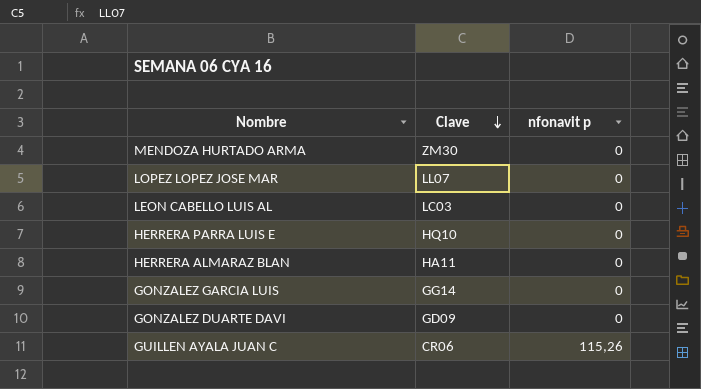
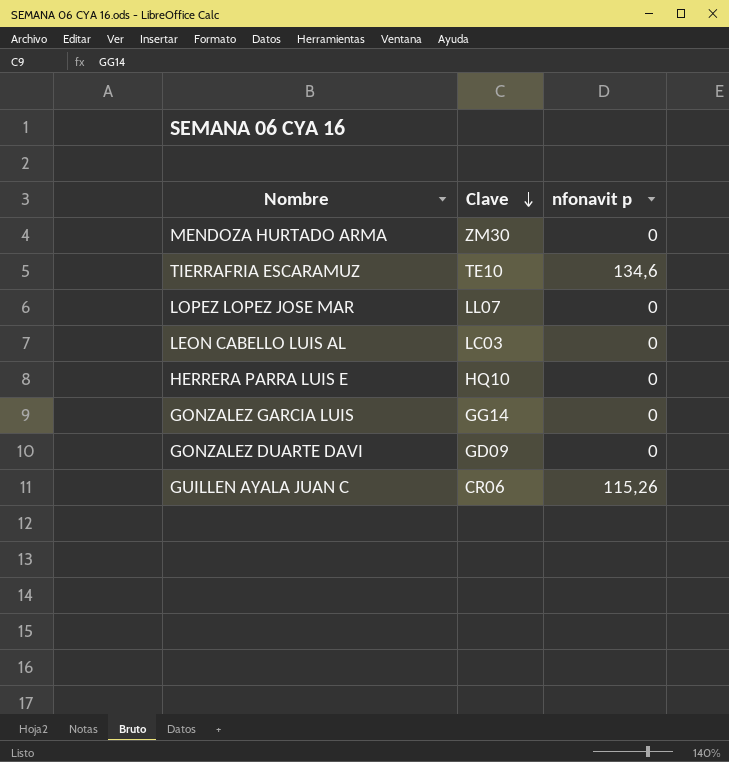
row HERRERA ALMARAZ BLAN: HA11 | 0 -> none
row TIERRAFRIA ESCARAMUZ: none -> TE10 | 134,6

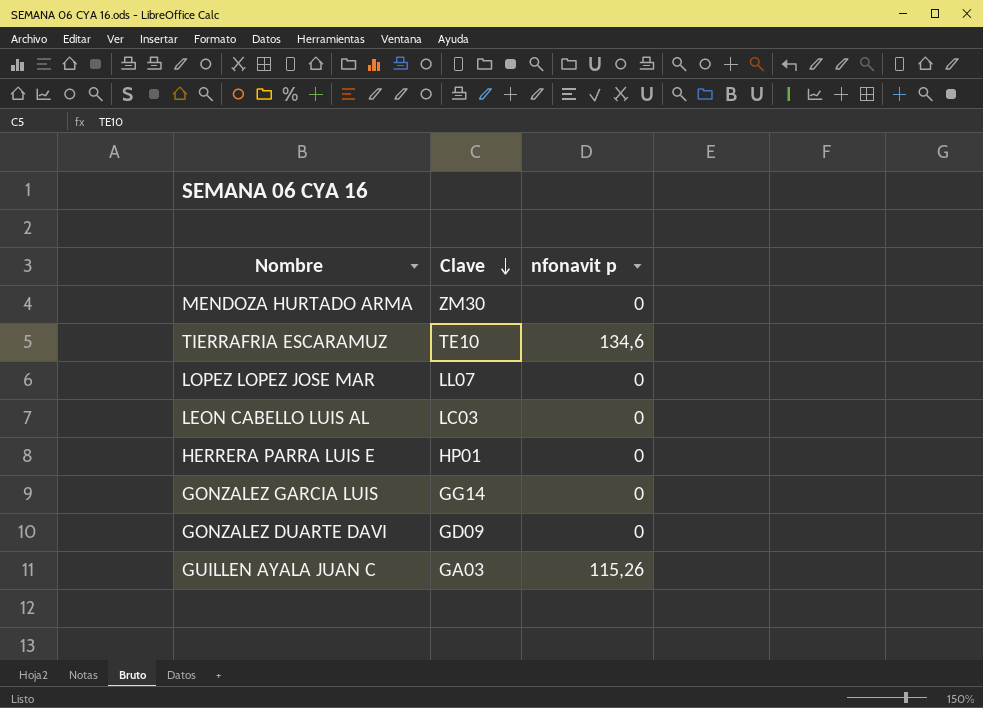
HERRERA PARRA LUIS E | Clave: HQ10 -> HP01
GUILLEN AYALA JUAN C | Clave: CR06 -> GA03

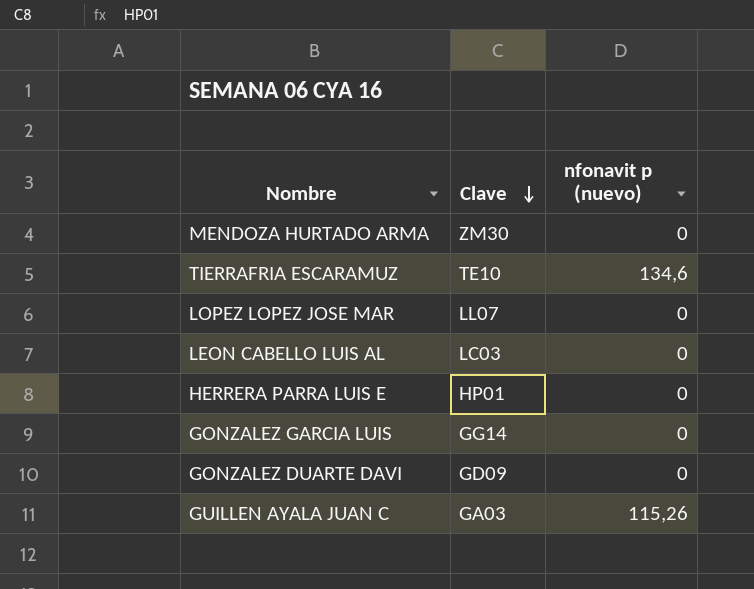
column name: nfonavit p -> nfonavit p (nuevo)

